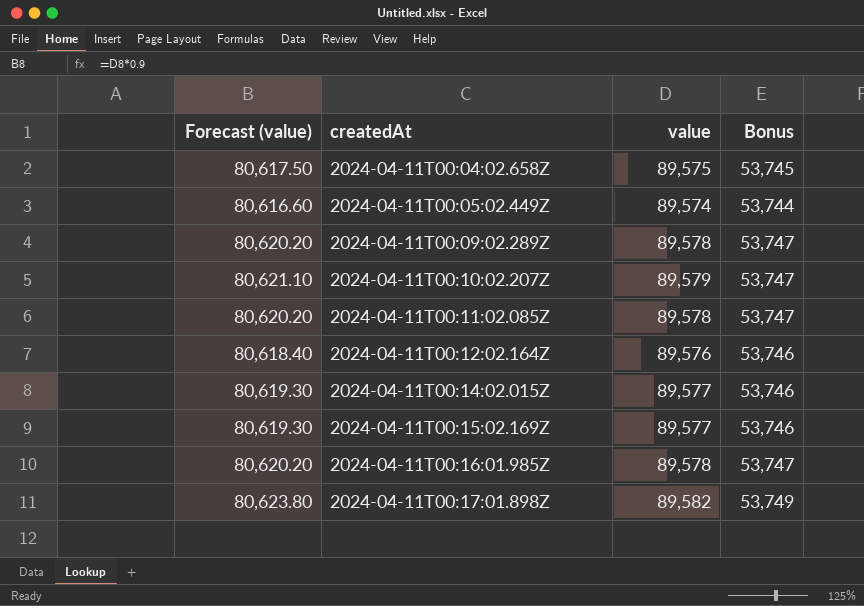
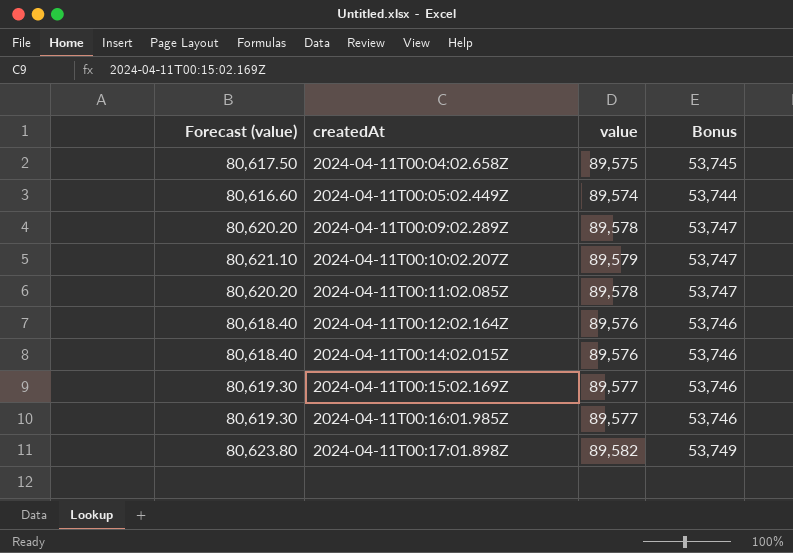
2024-04-11T00:14:02.015Z | Forecast (value): 80,619.30 -> 80,618.40
2024-04-11T00:14:02.015Z | value: 89,577 -> 89,576
2024-04-11T00:16:01.985Z | Forecast (value): 80,620.20 -> 80,619.30
2024-04-11T00:16:01.985Z | value: 89,578 -> 89,577
2024-04-11T00:16:01.985Z | Bonus: 53,747 -> 53,746

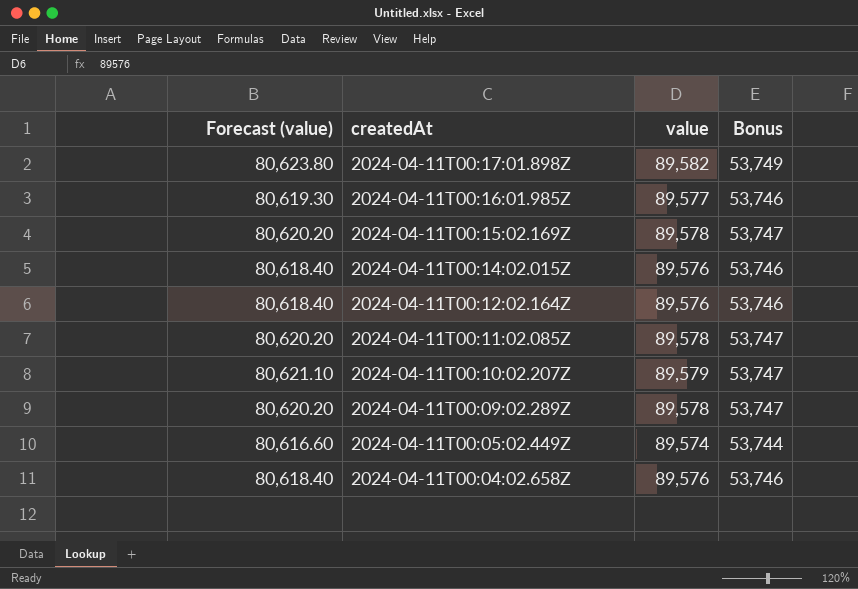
row order: createdAt ascending -> createdAt descending
2024-04-11T00:15:02.169Z | Forecast (value): 80,619.30 -> 80,620.20
2024-04-11T00:15:02.169Z | value: 89,577 -> 89,578
2024-04-11T00:15:02.169Z | Bonus: 53,746 -> 53,747
2024-04-11T00:04:02.658Z | Forecast (value): 80,617.50 -> 80,618.40
2024-04-11T00:04:02.658Z | value: 89,575 -> 89,576
2024-04-11T00:04:02.658Z | Bonus: 53,745 -> 53,746

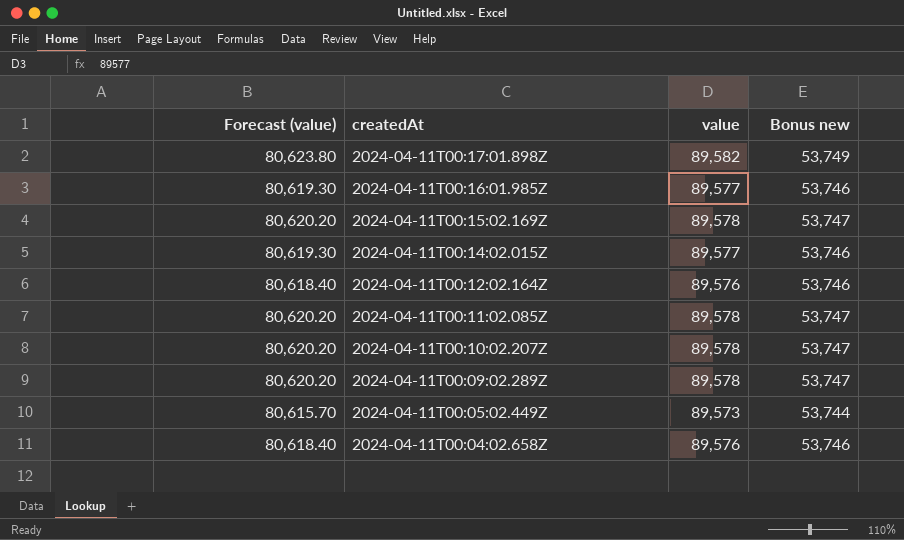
column name: Bonus -> Bonus new
2024-04-11T00:14:02.015Z | Forecast (value): 80,618.40 -> 80,619.30
2024-04-11T00:14:02.015Z | value: 89,576 -> 89,577
2024-04-11T00:10:02.207Z | Forecast (value): 80,621.10 -> 80,620.20
2024-04-11T00:10:02.207Z | value: 89,579 -> 89,578
2024-04-11T00:05:02.449Z | Forecast (value): 80,616.60 -> 80,615.70
2024-04-11T00:05:02.449Z | value: 89,574 -> 89,573

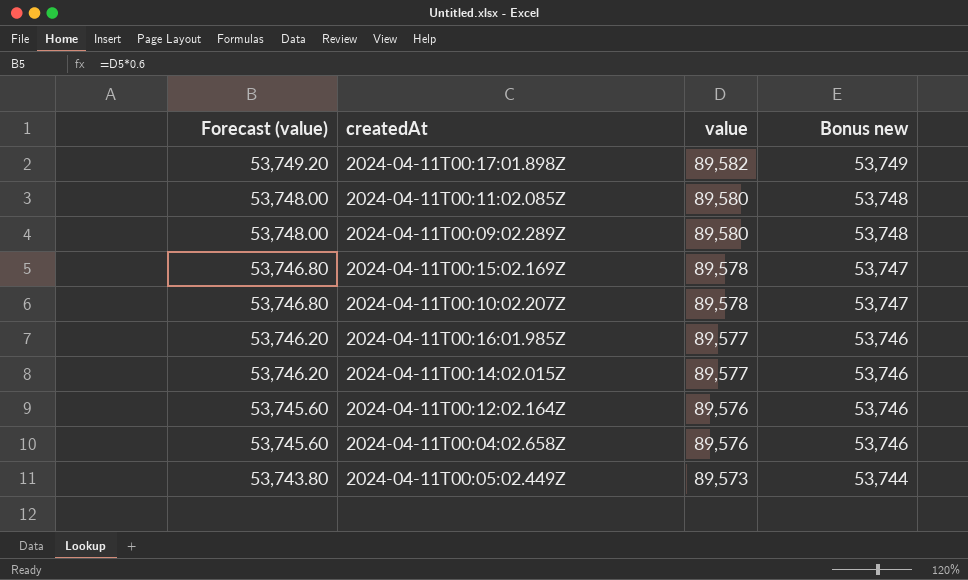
row order: createdAt descending -> Forecast (value) descending
column Forecast (value) | formula: [value] * 0.9 -> [value] * 0.6
2024-04-11T00:11:02.085Z | value: 89,578 -> 89,580
2024-04-11T00:11:02.085Z | Bonus new: 53,747 -> 53,748
2024-04-11T00:09:02.289Z | value: 89,578 -> 89,580
2024-04-11T00:09:02.289Z | Bonus new: 53,747 -> 53,748

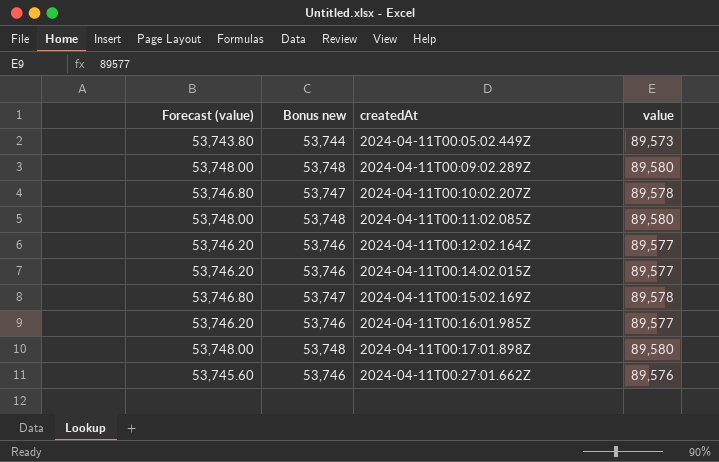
row order: Forecast (value) descending -> createdAt ascending
column Bonus new | position: 4 -> 2
row 2024-04-11T00:04:02.658Z: 53,745.60 | 89,576 | 53,746 -> none
2024-04-11T00:12:02.164Z | Forecast (value): 53,745.60 -> 53,746.20
2024-04-11T00:12:02.164Z | value: 89,576 -> 89,577
2024-04-11T00:17:01.898Z | Forecast (value): 53,749.20 -> 53,748.00
2024-04-11T00:17:01.898Z | Bonus new: 53,749 -> 53,748
2024-04-11T00:17:01.898Z | value: 89,582 -> 89,580
row 2024-04-11T00:27:01.662Z: none -> 53,745.60 | 53,746 | 89,576

